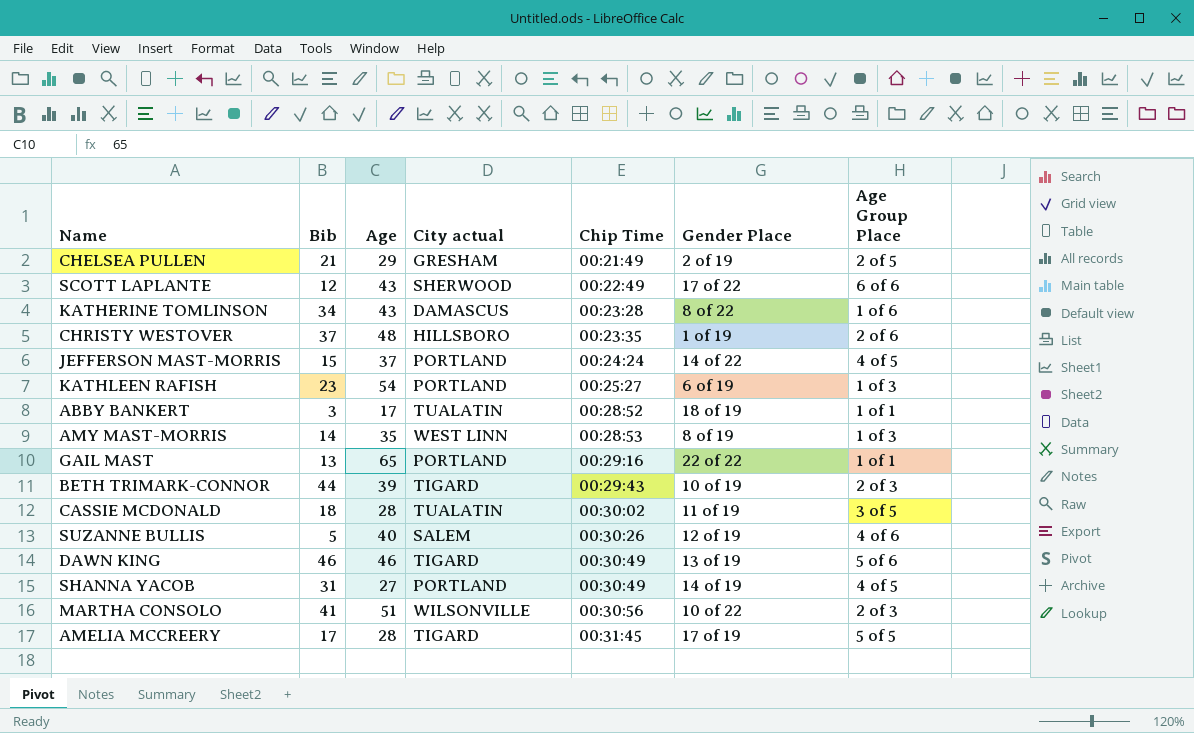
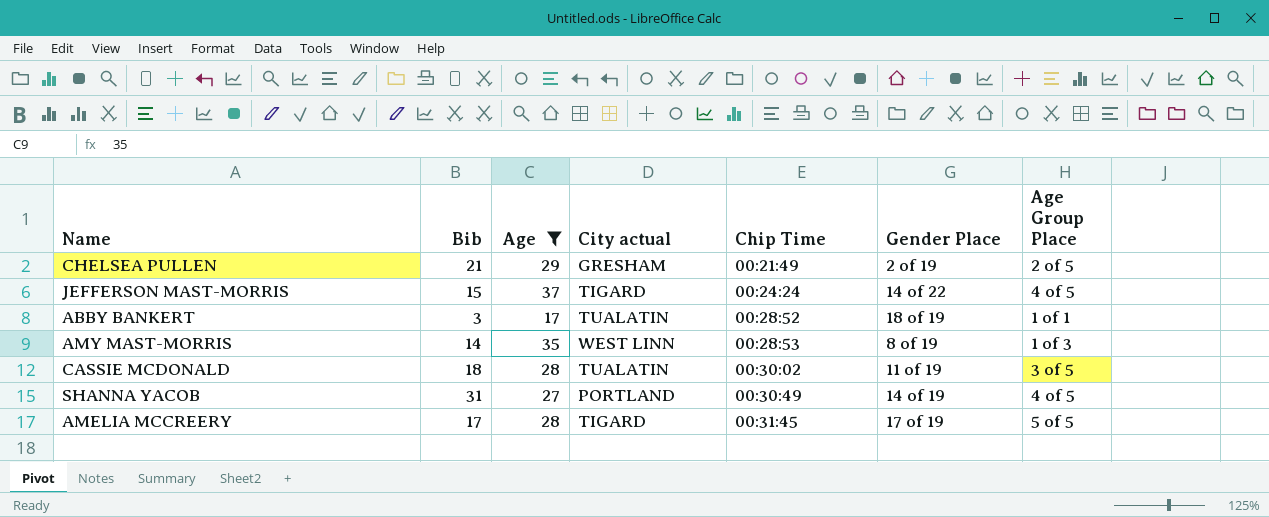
filter: none -> Age <= 37
JEFFERSON MAST-MORRIS | City actual: PORTLAND -> TIGARD

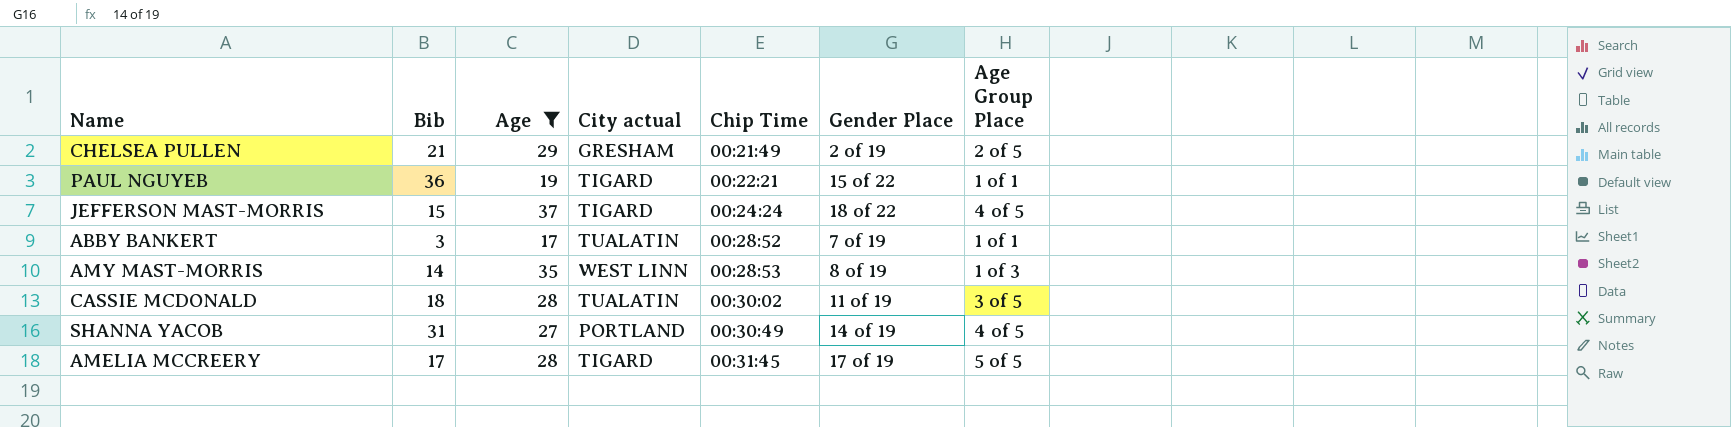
row PAUL NGUYEB: none -> 36 | 19 | TIGARD | 00:22:21 | 15 of 22 | 1 of 1
JEFFERSON MAST-MORRIS | Gender Place: 14 of 22 -> 18 of 22
ABBY BANKERT | Gender Place: 18 of 19 -> 7 of 19

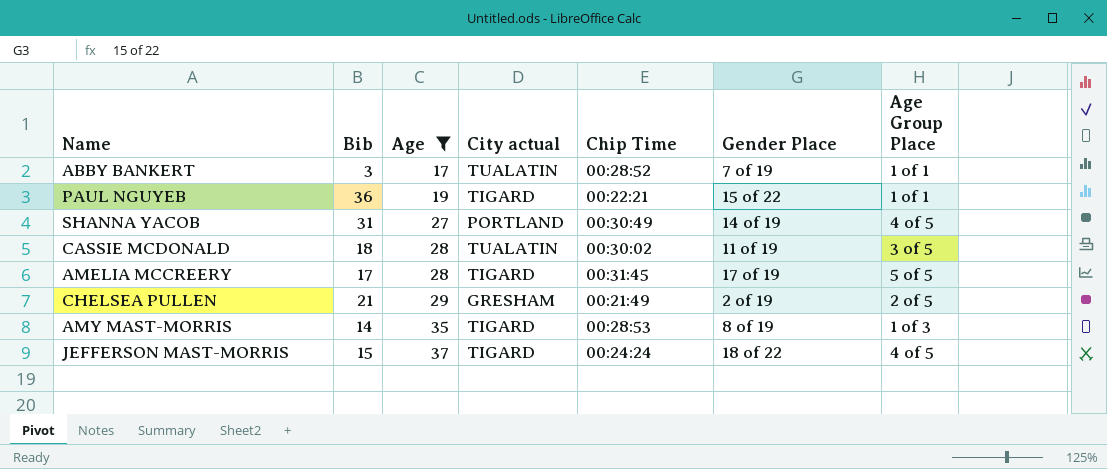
row order: Chip Time ascending -> Age ascending
AMY MAST-MORRIS | City actual: WEST LINN -> TIGARD

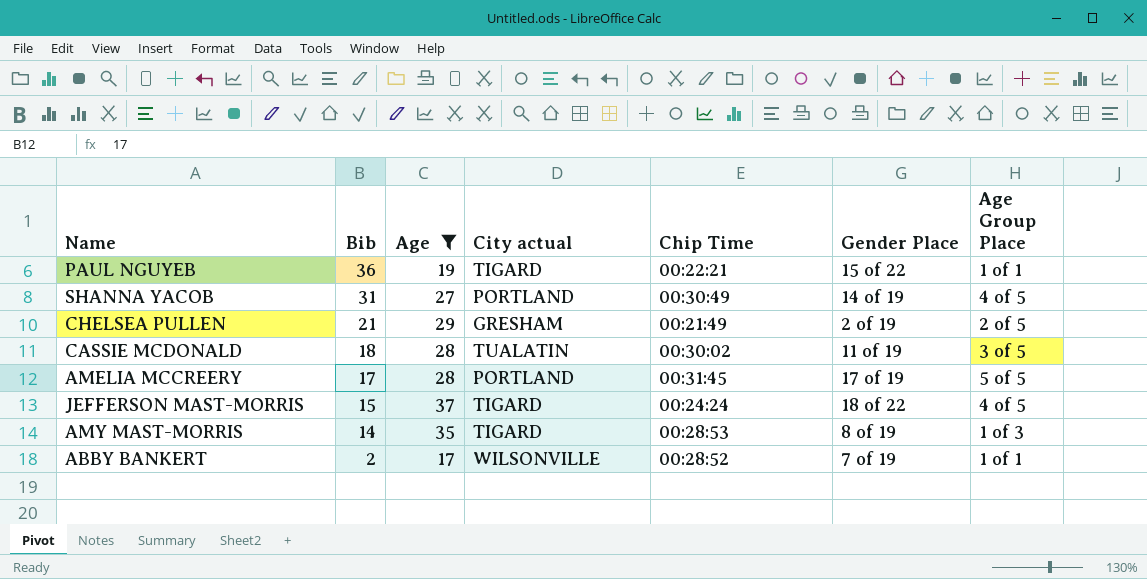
row order: Age ascending -> Bib descending
AMELIA MCCREERY | City actual: TIGARD -> PORTLAND
ABBY BANKERT | Bib: 3 -> 2
ABBY BANKERT | City actual: TUALATIN -> WILSONVILLE

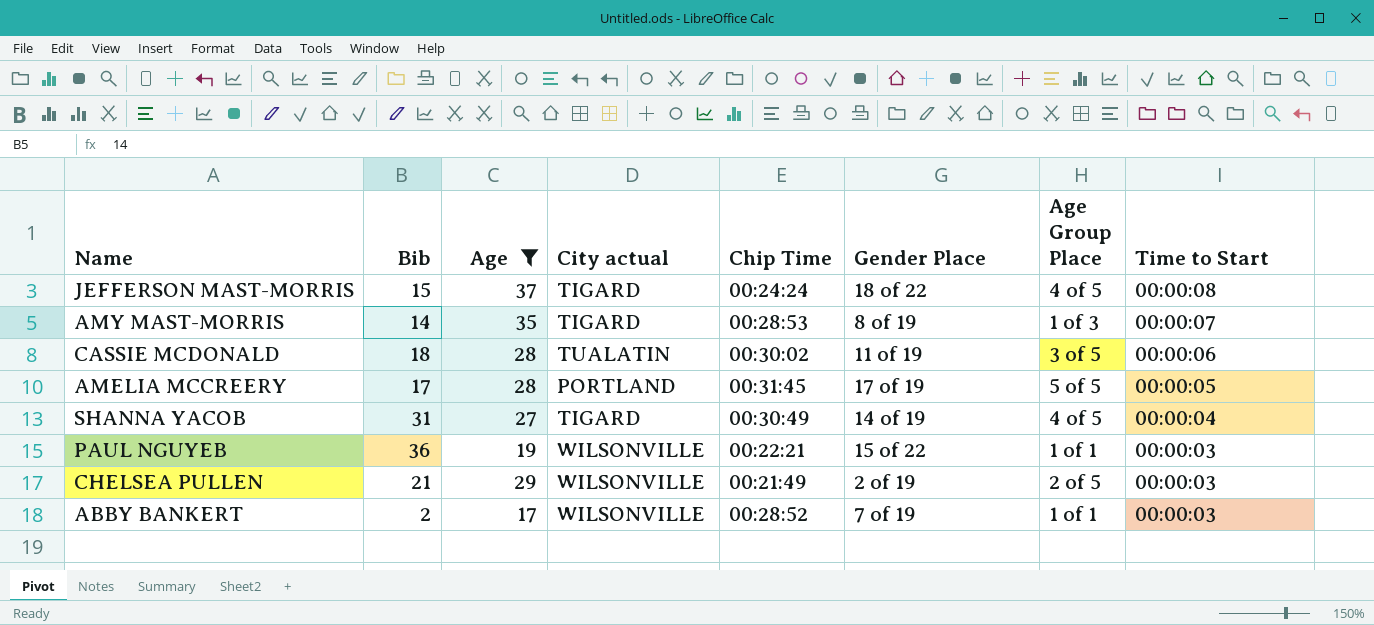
row order: Bib descending -> Time to Start descending
column Time to Start | position: none -> 8
SHANNA YACOB | City actual: PORTLAND -> TIGARD
PAUL NGUYEB | City actual: TIGARD -> WILSONVILLE
CHELSEA PULLEN | City actual: GRESHAM -> WILSONVILLE

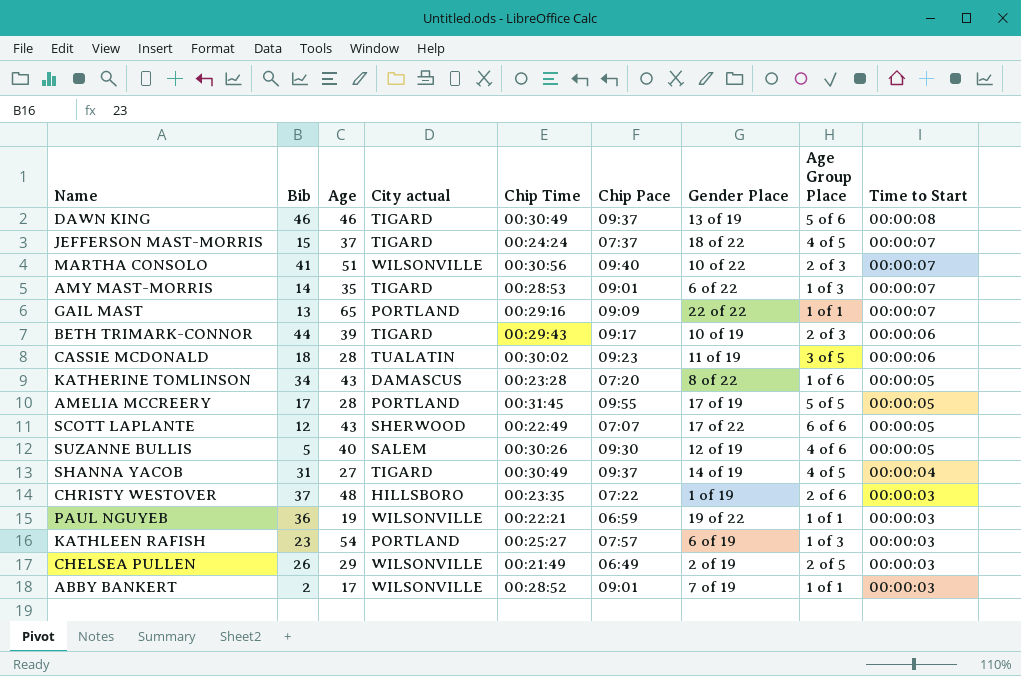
filter: Age <= 37 -> none
column Chip Pace | position: none -> 6
JEFFERSON MAST-MORRIS | Time to Start: 00:00:08 -> 00:00:07
AMY MAST-MORRIS | Gender Place: 8 of 19 -> 6 of 22
PAUL NGUYEB | Gender Place: 15 of 22 -> 19 of 22
CHELSEA PULLEN | Bib: 21 -> 26

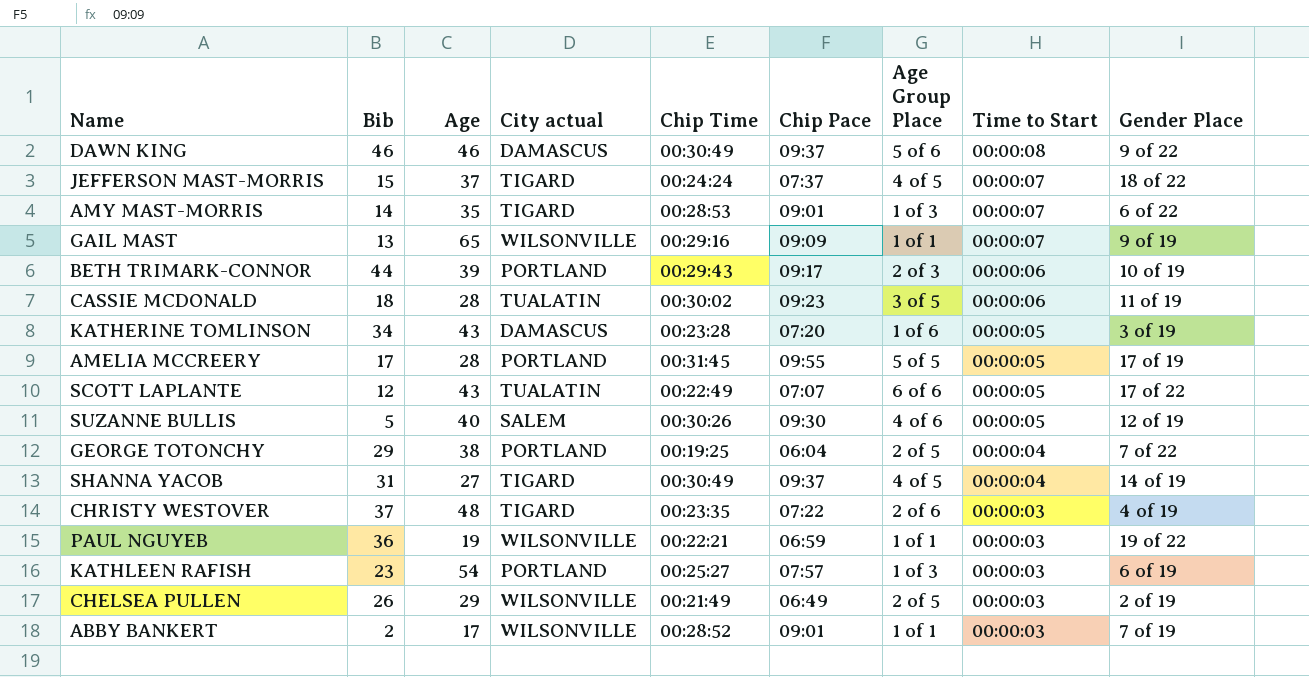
column Gender Place | position: 7 -> 9
row MARTHA CONSOLO: 41 | 51 | WILSONVILLE | 00:30:56 | 09:40 | 10 of 22 | 2 of 3 | 00:00:07 -> none
DAWN KING | City actual: TIGARD -> DAMASCUS
DAWN KING | Gender Place: 13 of 19 -> 9 of 22
GAIL MAST | City actual: PORTLAND -> WILSONVILLE
GAIL MAST | Gender Place: 22 of 22 -> 9 of 19
BETH TRIMARK-CONNOR | City actual: TIGARD -> PORTLAND
KATHERINE TOMLINSON | Gender Place: 8 of 22 -> 3 of 19
SCOTT LAPLANTE | City actual: SHERWOOD -> TUALATIN
row GEORGE TOTONCHY: none -> 29 | 38 | PORTLAND | 00:19:25 | 06:04 | 2 of 5 | 00:00:04 | 7 of 22
CHRISTY WESTOVER | City actual: HILLSBORO -> TIGARD
CHRISTY WESTOVER | Gender Place: 1 of 19 -> 4 of 19

